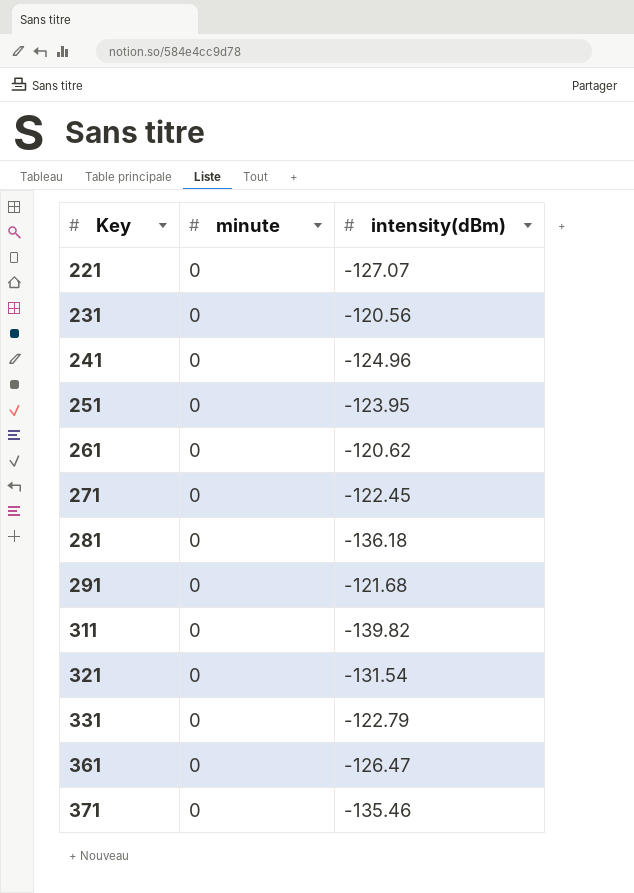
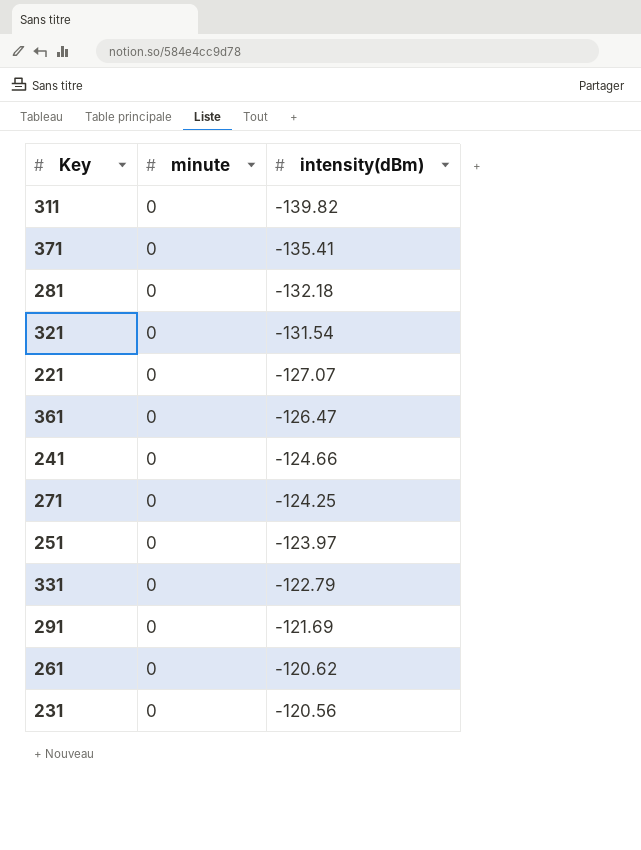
row order: Key ascending -> intensity(dBm) ascending
371 | intensity(dBm): -135.46 -> -135.41
281 | intensity(dBm): -136.18 -> -132.18
241 | intensity(dBm): -124.96 -> -124.66
271 | intensity(dBm): -122.45 -> -124.25
251 | intensity(dBm): -123.95 -> -123.97
291 | intensity(dBm): -121.68 -> -121.69

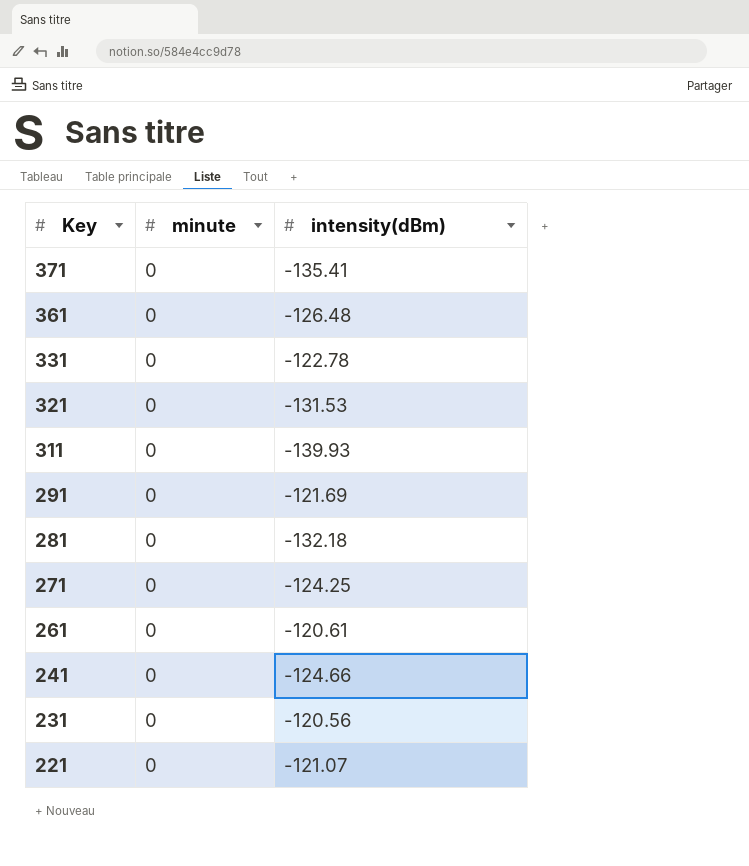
row order: intensity(dBm) ascending -> Key descending
row 251: 0 | -123.97 -> none
361 | intensity(dBm): -126.47 -> -126.48
331 | intensity(dBm): -122.79 -> -122.78
321 | intensity(dBm): -131.54 -> -131.53
311 | intensity(dBm): -139.82 -> -139.93
261 | intensity(dBm): -120.62 -> -120.61
221 | intensity(dBm): -127.07 -> -121.07

